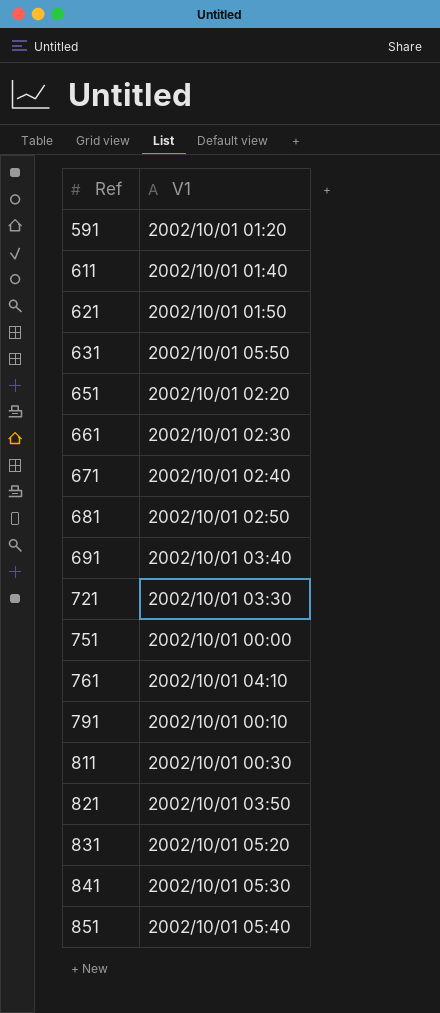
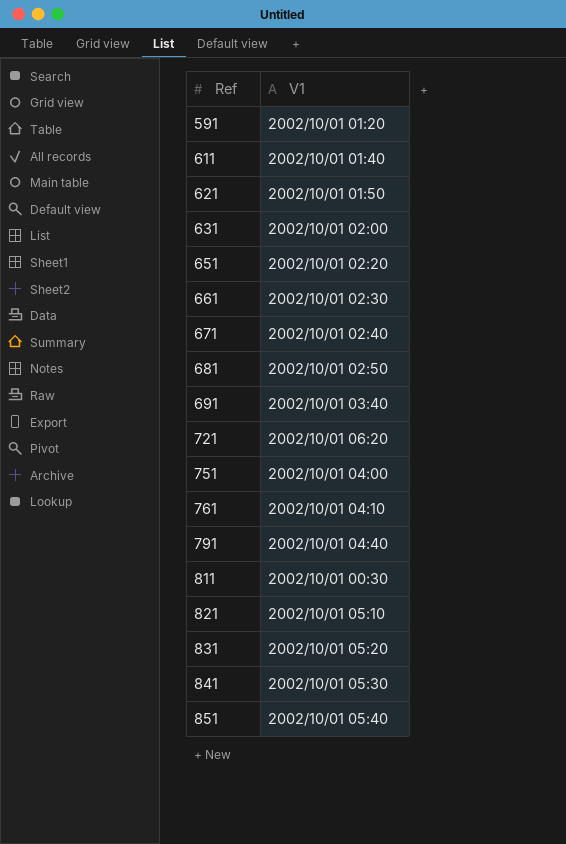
631 | V1: 2002/10/01 05:50 -> 2002/10/01 02:00
721 | V1: 2002/10/01 03:30 -> 2002/10/01 06:20
751 | V1: 2002/10/01 00:00 -> 2002/10/01 04:00
791 | V1: 2002/10/01 00:10 -> 2002/10/01 04:40
821 | V1: 2002/10/01 03:50 -> 2002/10/01 05:10

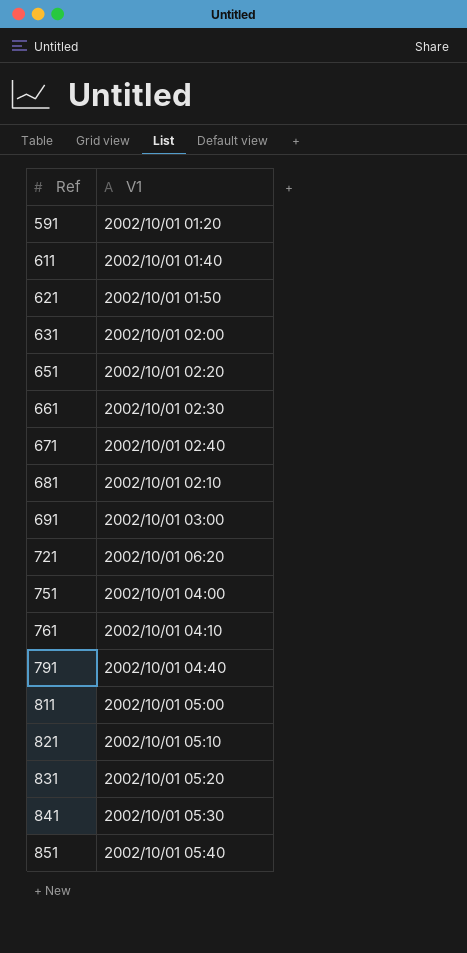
681 | V1: 2002/10/01 02:50 -> 2002/10/01 02:10
691 | V1: 2002/10/01 03:40 -> 2002/10/01 03:00
811 | V1: 2002/10/01 00:30 -> 2002/10/01 05:00

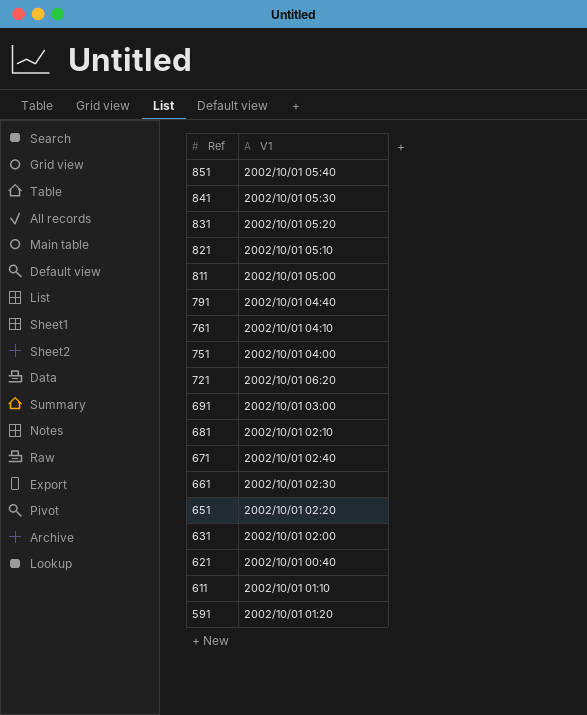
row order: Ref ascending -> Ref descending
621 | V1: 2002/10/01 01:50 -> 2002/10/01 00:40
611 | V1: 2002/10/01 01:40 -> 2002/10/01 01:10

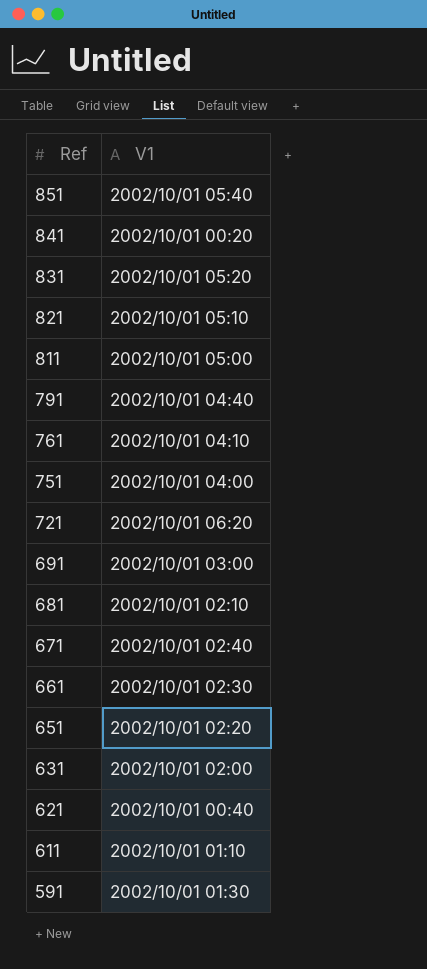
841 | V1: 2002/10/01 05:30 -> 2002/10/01 00:20
591 | V1: 2002/10/01 01:20 -> 2002/10/01 01:30

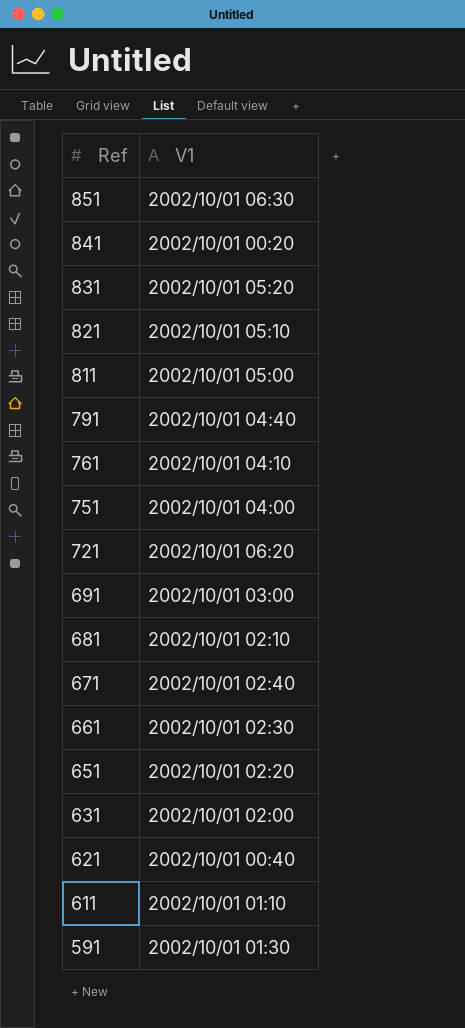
851 | V1: 2002/10/01 05:40 -> 2002/10/01 06:30

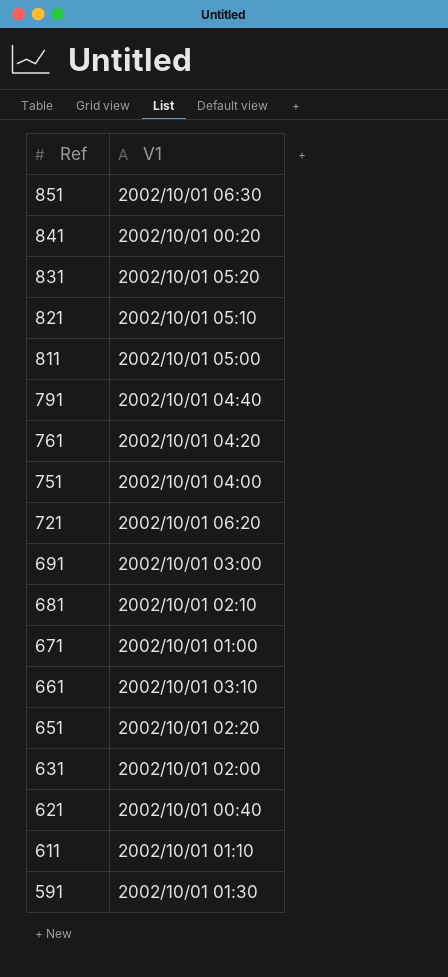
761 | V1: 2002/10/01 04:10 -> 2002/10/01 04:20
671 | V1: 2002/10/01 02:40 -> 2002/10/01 01:00
661 | V1: 2002/10/01 02:30 -> 2002/10/01 03:10

